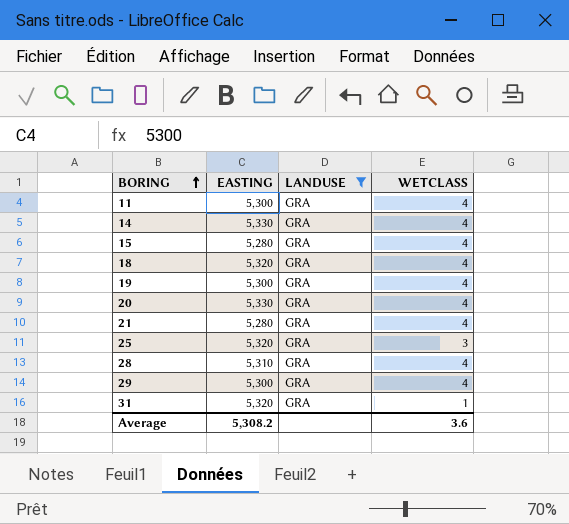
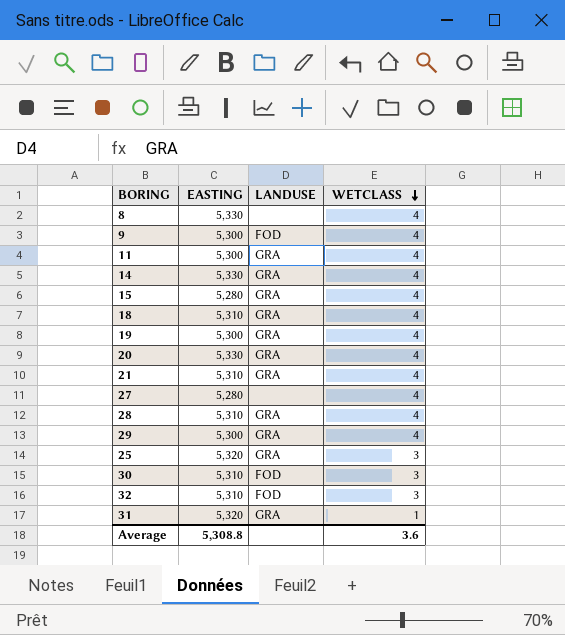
filter: LANDUSE = GRA -> none
row order: BORING ascending -> WETCLASS descending
18 | EASTING: 5,320 -> 5,310
21 | EASTING: 5,280 -> 5,310
Average | EASTING: 5,308.2 -> 5,308.8

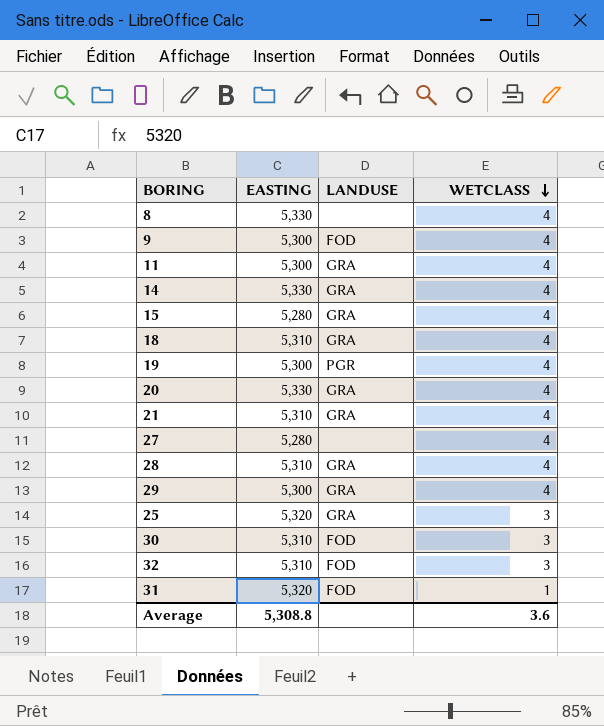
19 | LANDUSE: GRA -> PGR
31 | LANDUSE: GRA -> FOD

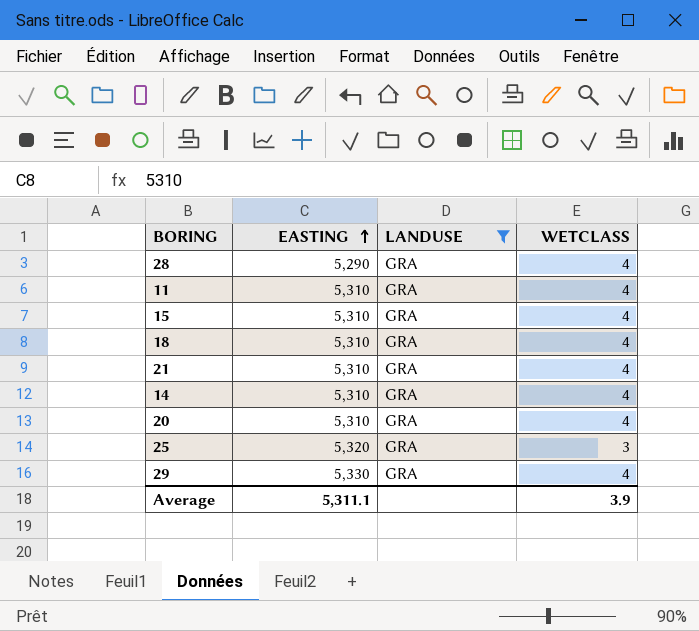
filter: none -> LANDUSE = GRA
row order: WETCLASS descending -> EASTING ascending
28 | EASTING: 5,310 -> 5,290
11 | EASTING: 5,300 -> 5,310
15 | EASTING: 5,280 -> 5,310
14 | EASTING: 5,330 -> 5,310
20 | EASTING: 5,330 -> 5,310
29 | EASTING: 5,300 -> 5,330
Average | EASTING: 5,308.8 -> 5,311.1
Average | WETCLASS: 3.6 -> 3.9

